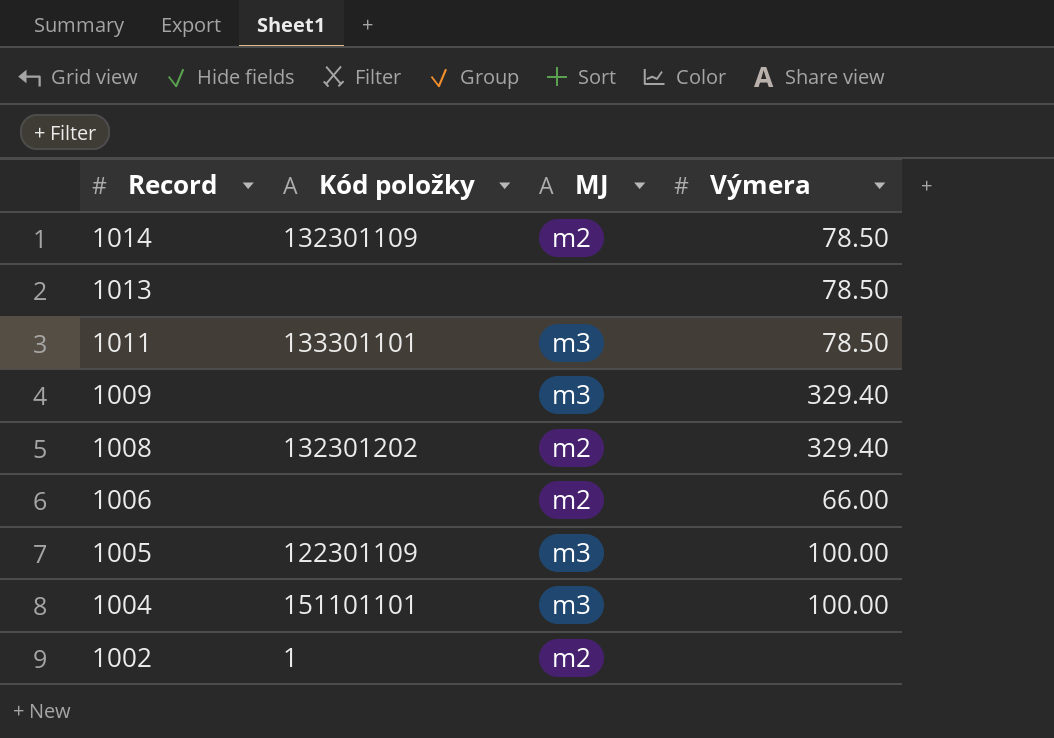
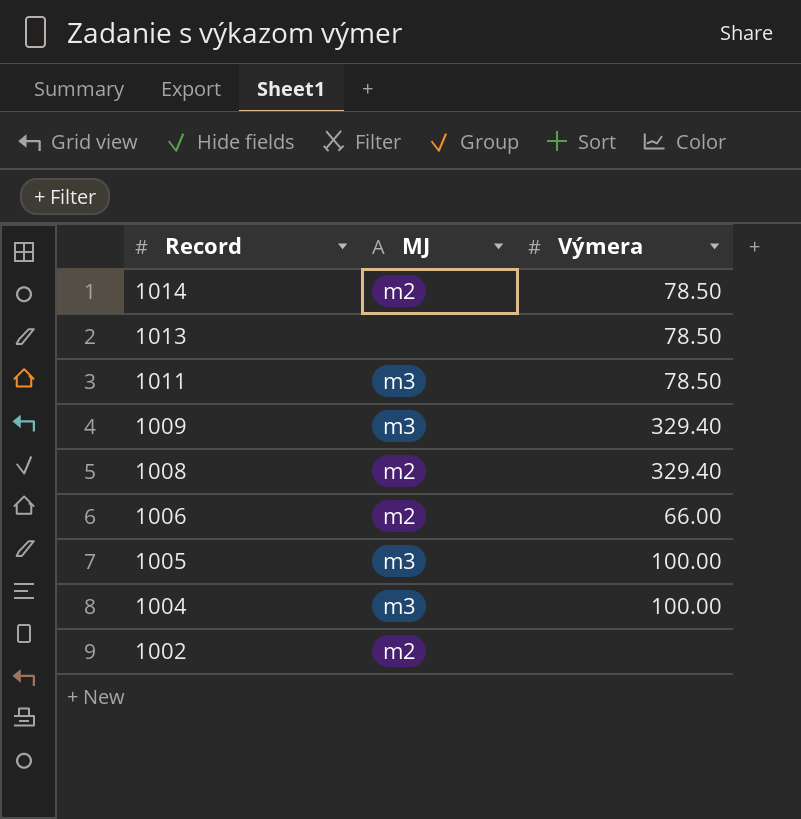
column Kód položky | position: 2 -> none

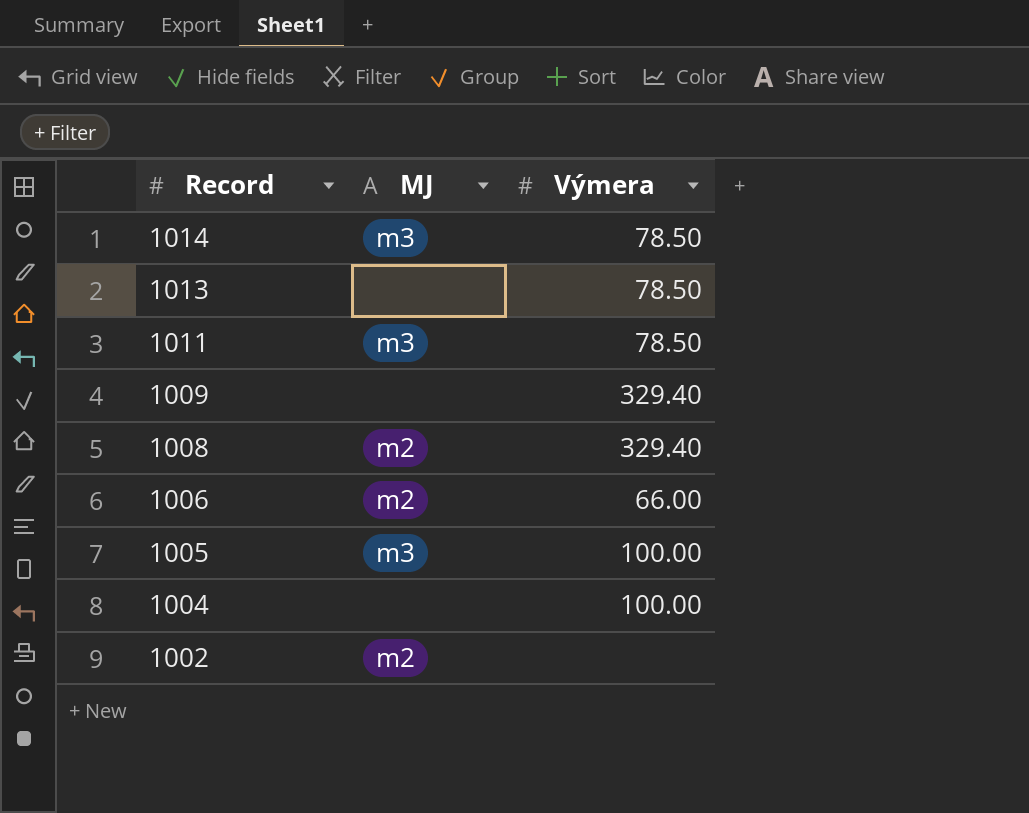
1014 | MJ: m2 -> m3
1009 | MJ: m3 -> none
1004 | MJ: m3 -> none

